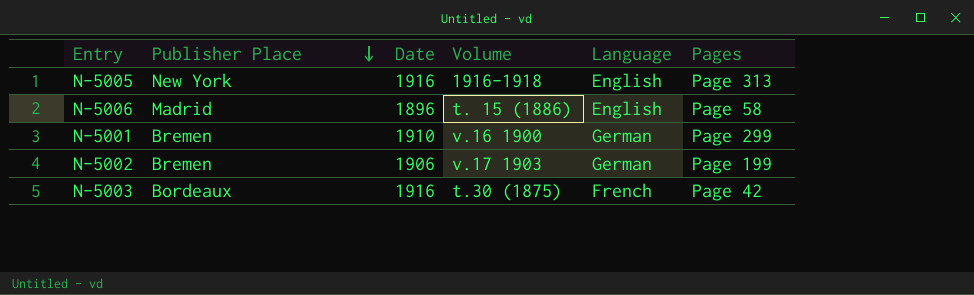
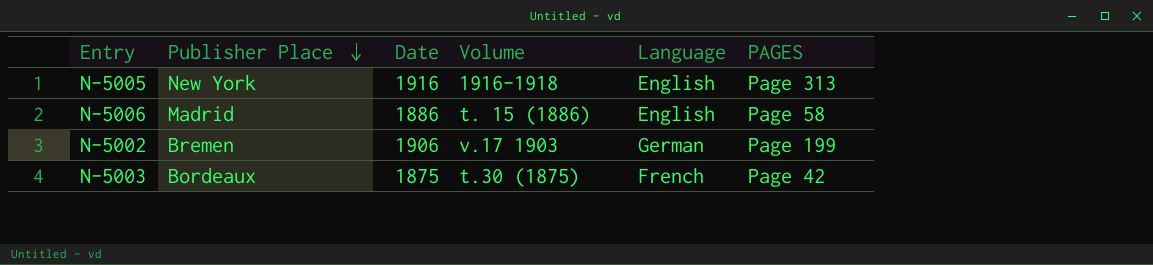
column name: Pages -> PAGES
row N-5001: Bremen | 1910 | v.16 1900 | German | Page 299 -> none
N-5006 | Date: 1896 -> 1886
N-5003 | Date: 1916 -> 1875

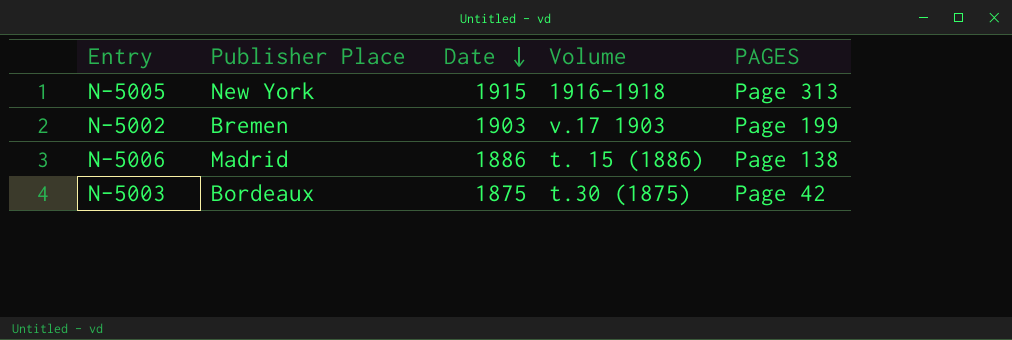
row order: Publisher Place descending -> Date descending
column Language | position: 5 -> none
N-5005 | Date: 1916 -> 1915
N-5002 | Date: 1906 -> 1903
N-5006 | PAGES: Page 58 -> Page 138

